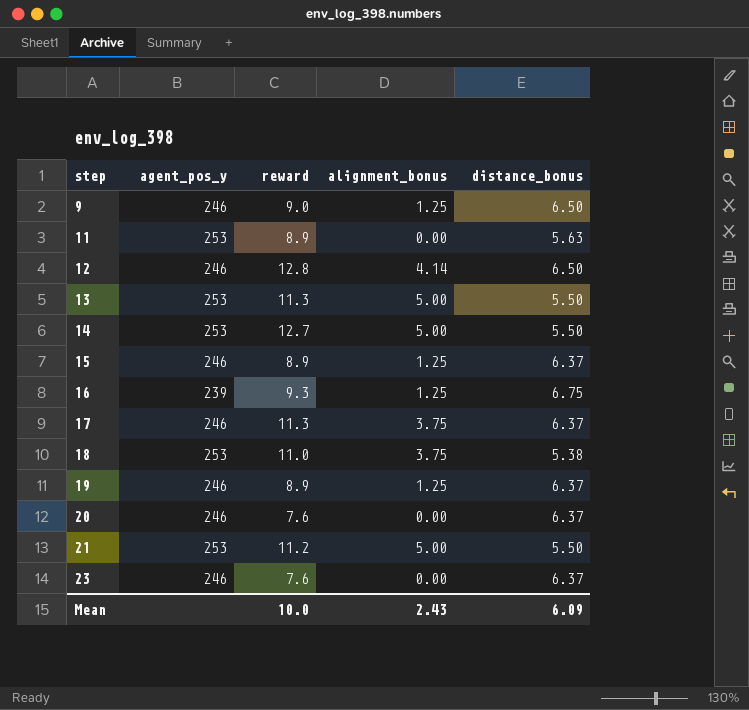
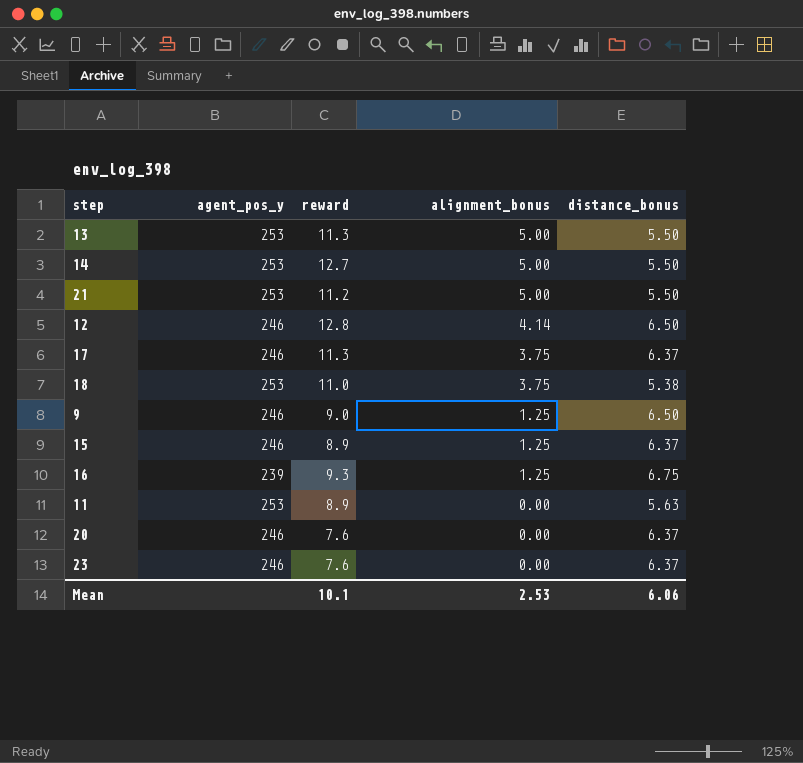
row order: step ascending -> alignment_bonus descending
row 19: 246 | 8.9 | 1.25 | 6.37 -> none
Mean | reward: 10.0 -> 10.1
Mean | alignment_bonus: 2.43 -> 2.53
Mean | distance_bonus: 6.09 -> 6.06

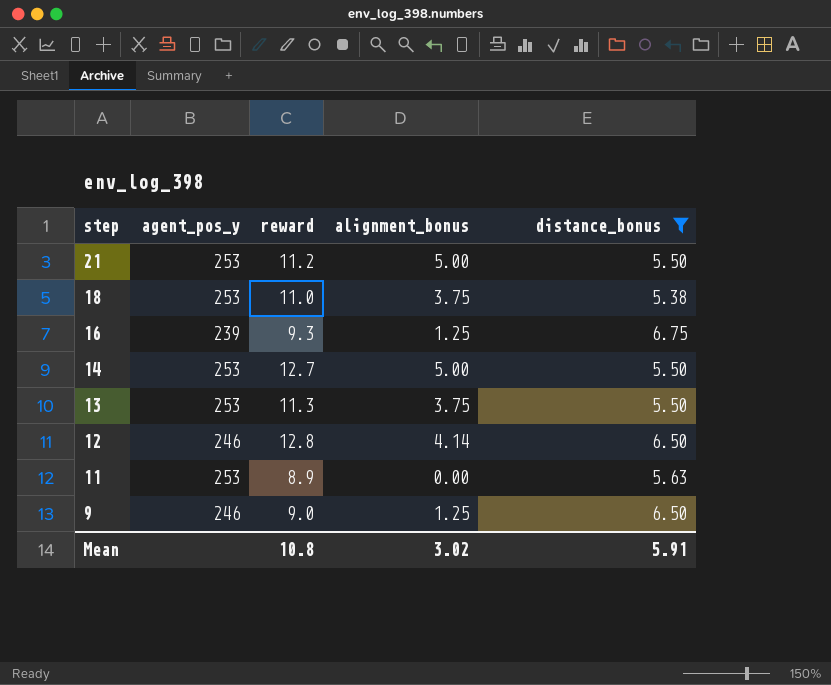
filter: none -> distance_bonus != 6.37
row order: alignment_bonus descending -> step descending
13 | alignment_bonus: 5.00 -> 3.75
Mean | reward: 10.1 -> 10.8
Mean | alignment_bonus: 2.53 -> 3.02
Mean | distance_bonus: 6.06 -> 5.91

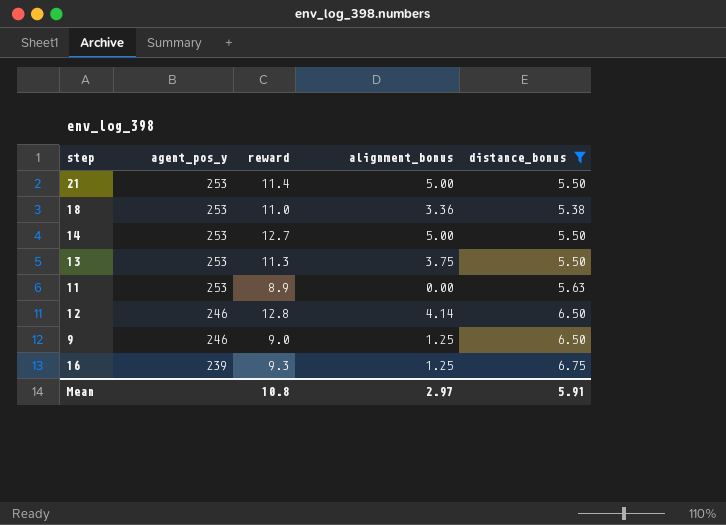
row order: step descending -> agent_pos_y descending
21 | reward: 11.2 -> 11.4
18 | alignment_bonus: 3.75 -> 3.36
Mean | alignment_bonus: 3.02 -> 2.97

